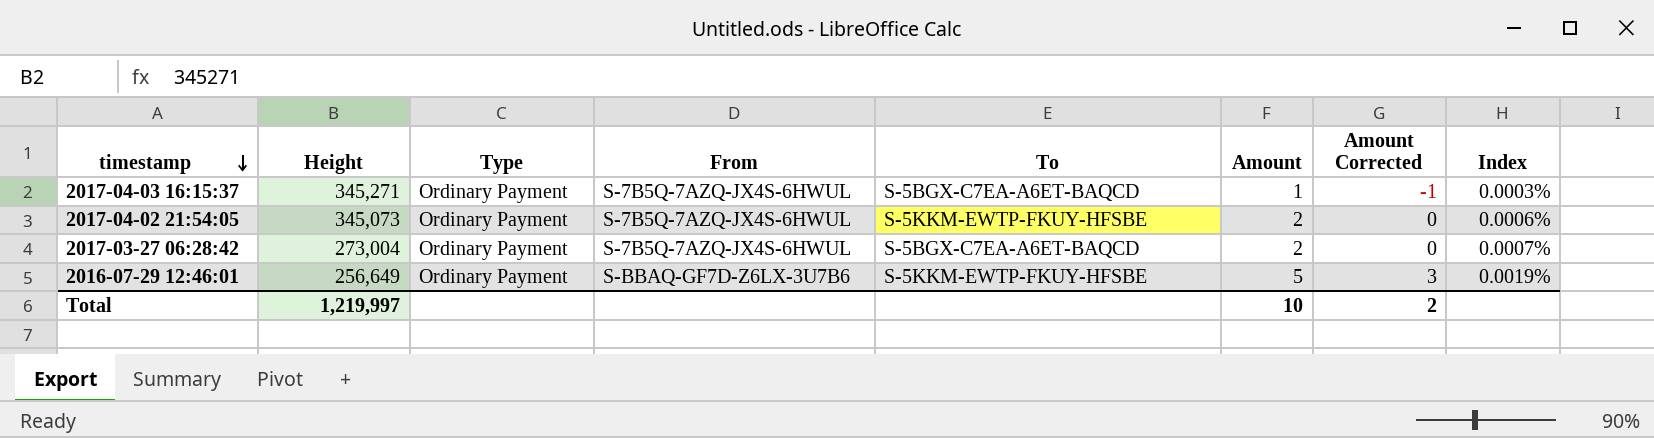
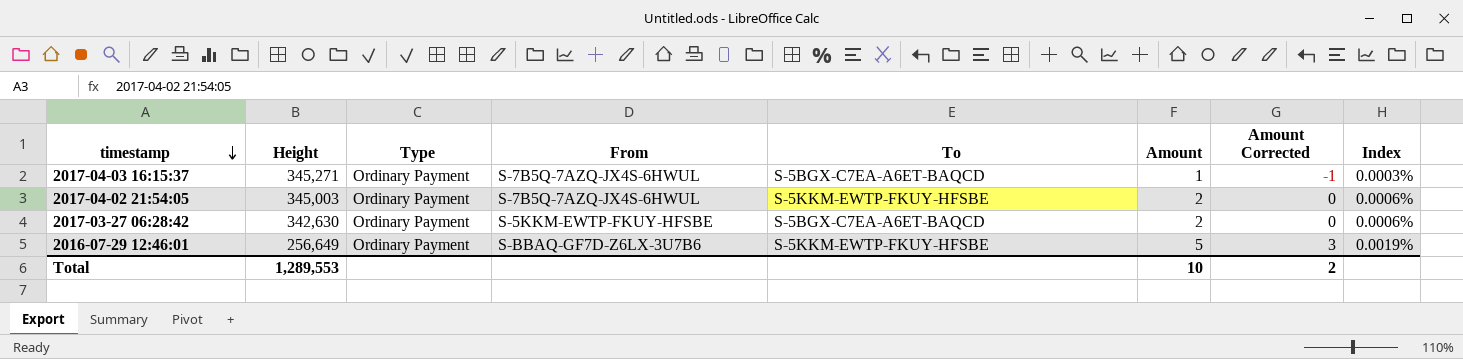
2017-04-02 21:54:05 | Height: 345,073 -> 345,003
2017-03-27 06:28:42 | Height: 273,004 -> 342,630
2017-03-27 06:28:42 | From: S-7B5Q-7AZQ-JX4S-6HWUL -> S-5KKM-EWTP-FKUY-HFSBE
2017-03-27 06:28:42 | Index: 0.0007% -> 0.0006%
Total | Height: 1,219,997 -> 1,289,553

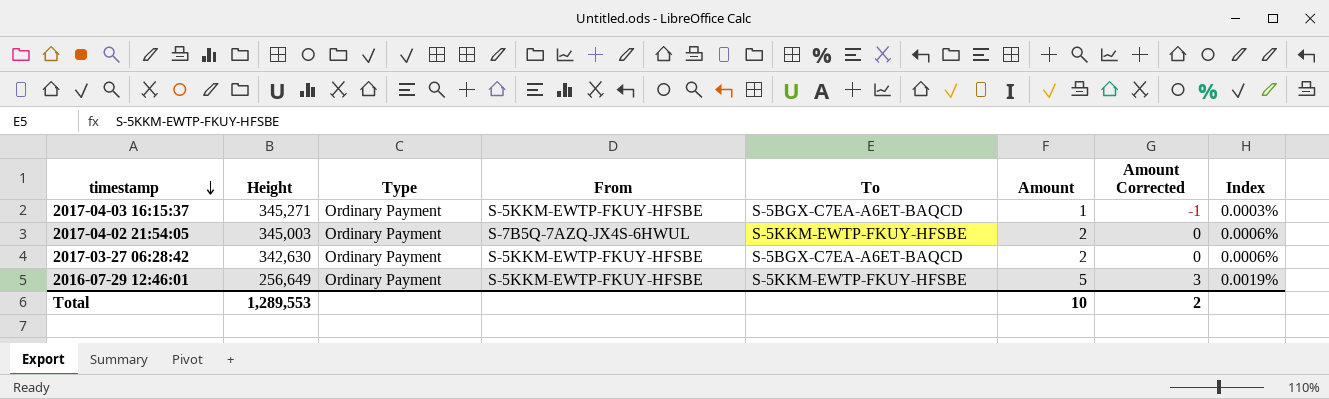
2017-04-03 16:15:37 | From: S-7B5Q-7AZQ-JX4S-6HWUL -> S-5KKM-EWTP-FKUY-HFSBE
2016-07-29 12:46:01 | From: S-BBAQ-GF7D-Z6LX-3U7B6 -> S-5KKM-EWTP-FKUY-HFSBE

